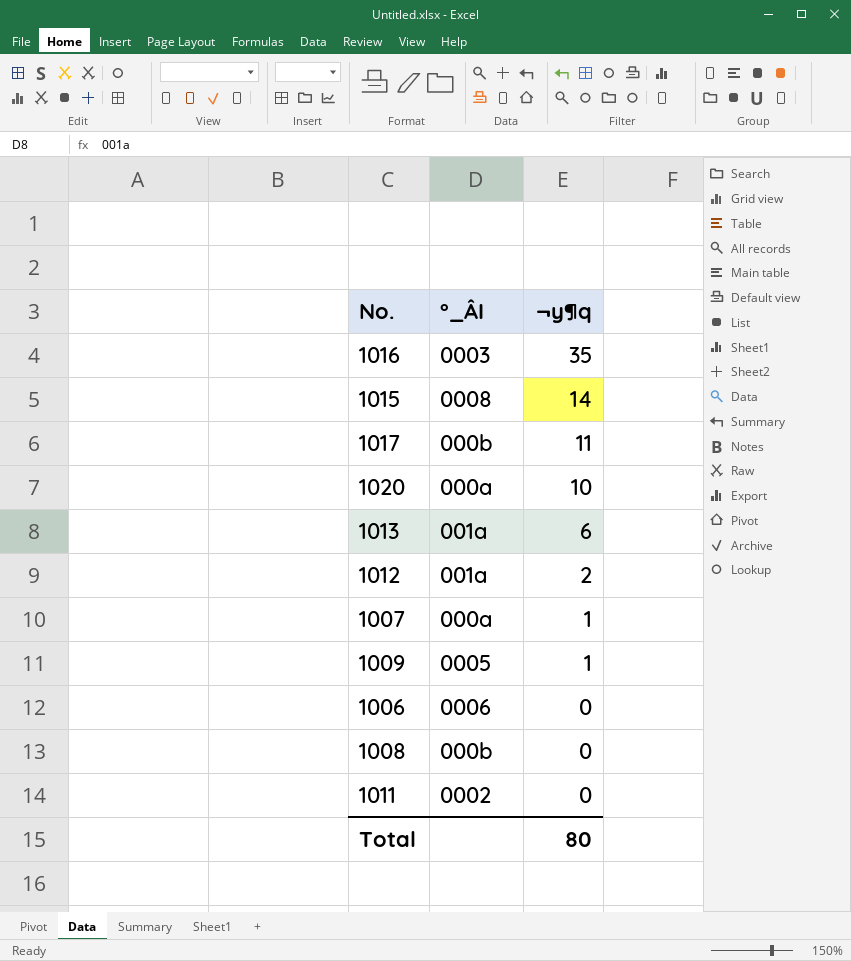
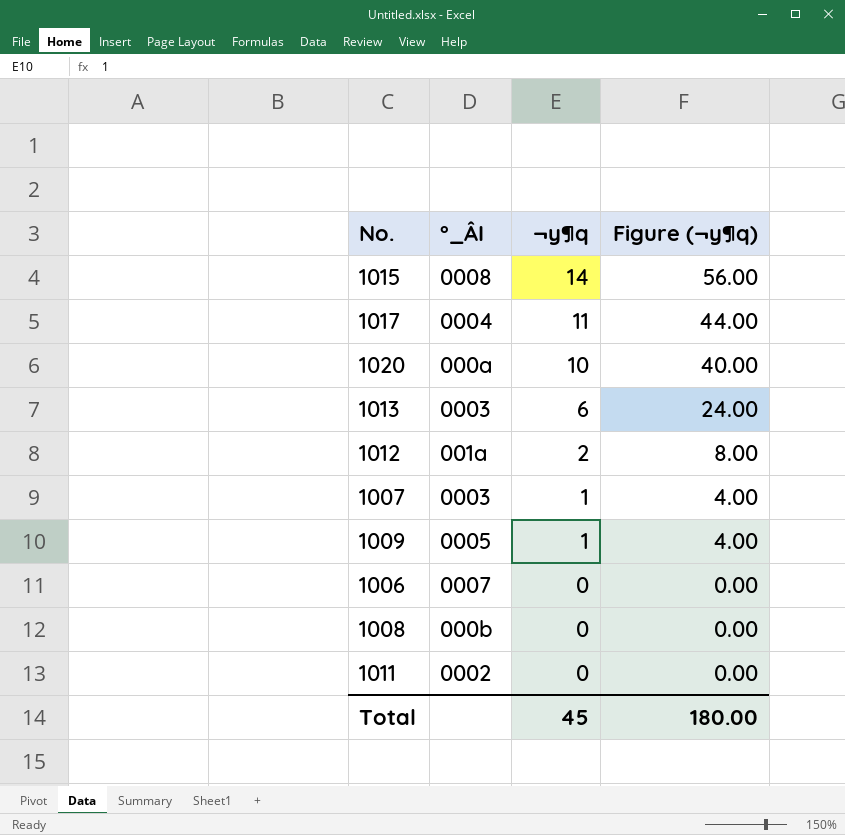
column Figure (¬y¶q) | formula: none -> [¬y¶q] * 4
row 1016: 0003 | 35 -> none
1017 | °_ÂI: 000b -> 0004
1013 | °_ÂI: 001a -> 0003
1007 | °_ÂI: 000a -> 0003
1006 | °_ÂI: 0006 -> 0007
Total | ¬y¶q: 80 -> 45

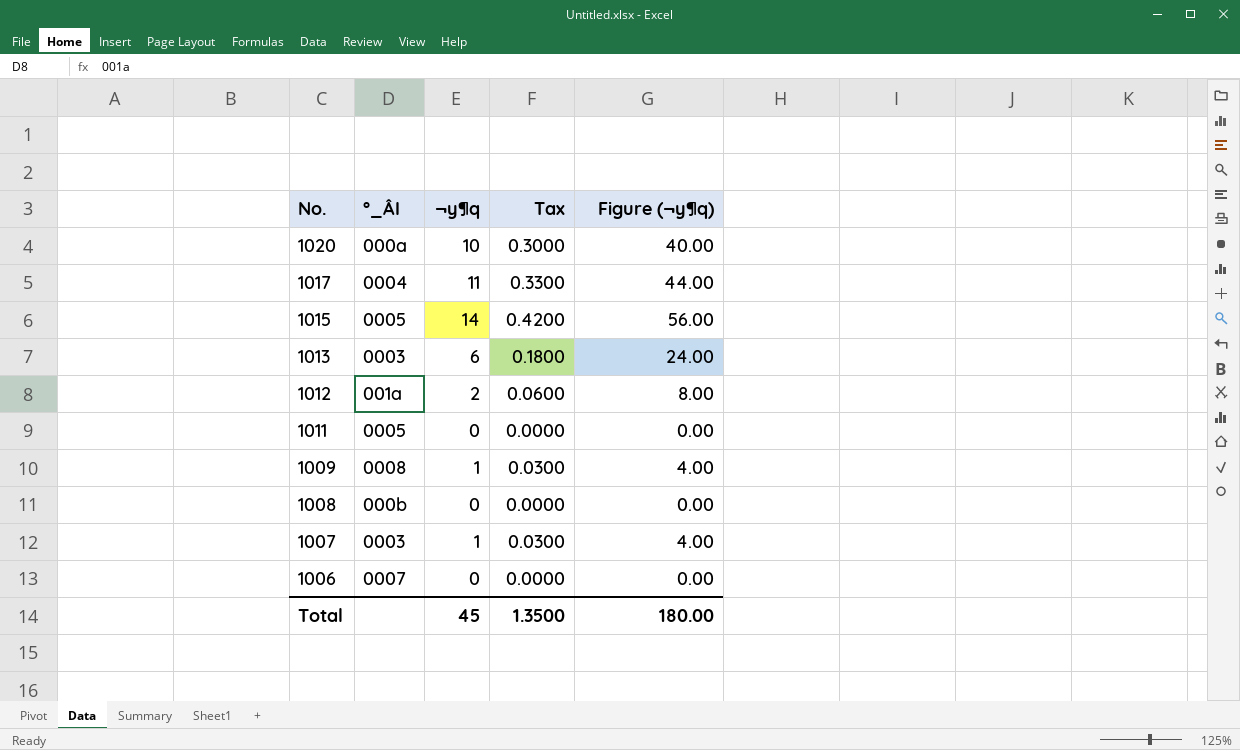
row order: ¬y¶q descending -> No. descending
column Tax | formula: none -> [¬y¶q] * 0.03
1015 | °_ÂI: 0008 -> 0005
1011 | °_ÂI: 0002 -> 0005
1009 | °_ÂI: 0005 -> 0008

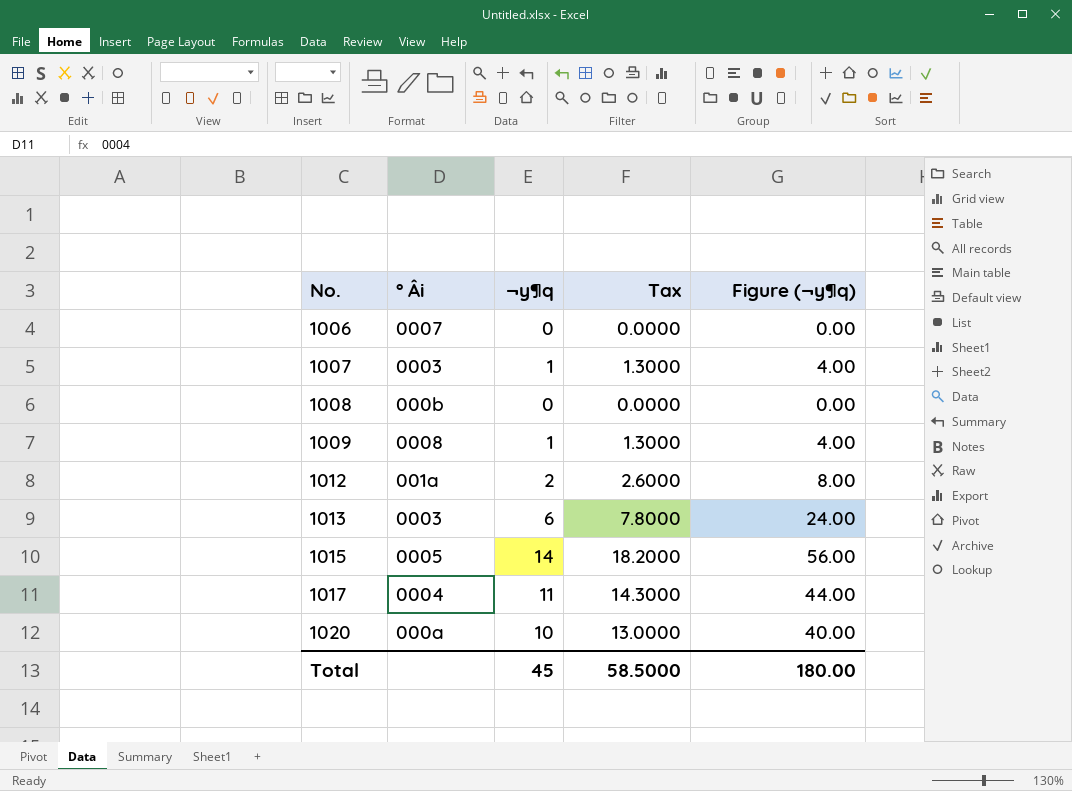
row order: No. descending -> No. ascending
column name: °_ÂI -> ° Âi
column Tax | formula: [¬y¶q] * 0.03 -> [¬y¶q] * 1.3
row 1011: 0005 | 0 | 0.0000 | 0.00 -> none
Total | Tax: 1.3500 -> 58.5000

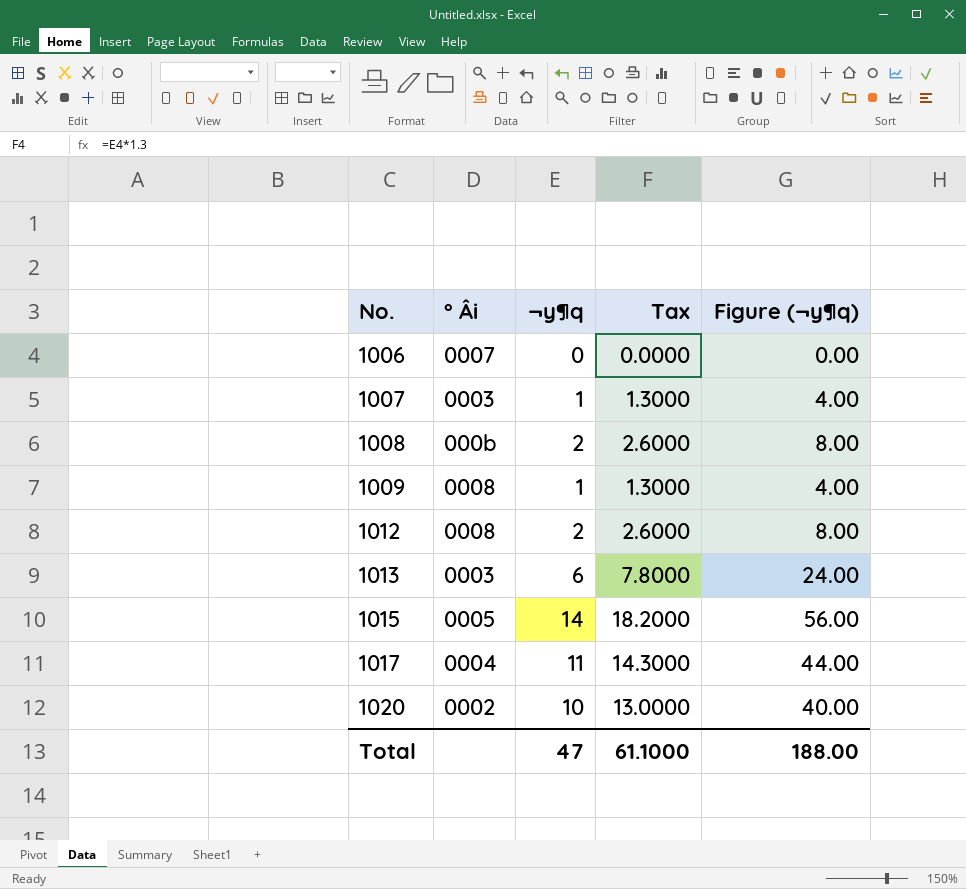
1008 | ¬y¶q: 0 -> 2
1008 | Tax: 0.0000 -> 2.6000
1008 | Figure (¬y¶q): 0.00 -> 8.00
1012 | ° Âi: 001a -> 0008
1020 | ° Âi: 000a -> 0002
Total | ¬y¶q: 45 -> 47
Total | Tax: 58.5000 -> 61.1000
Total | Figure (¬y¶q): 180.00 -> 188.00

